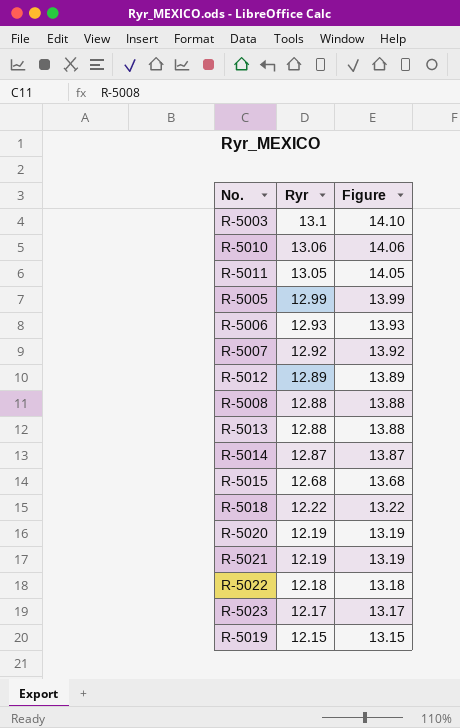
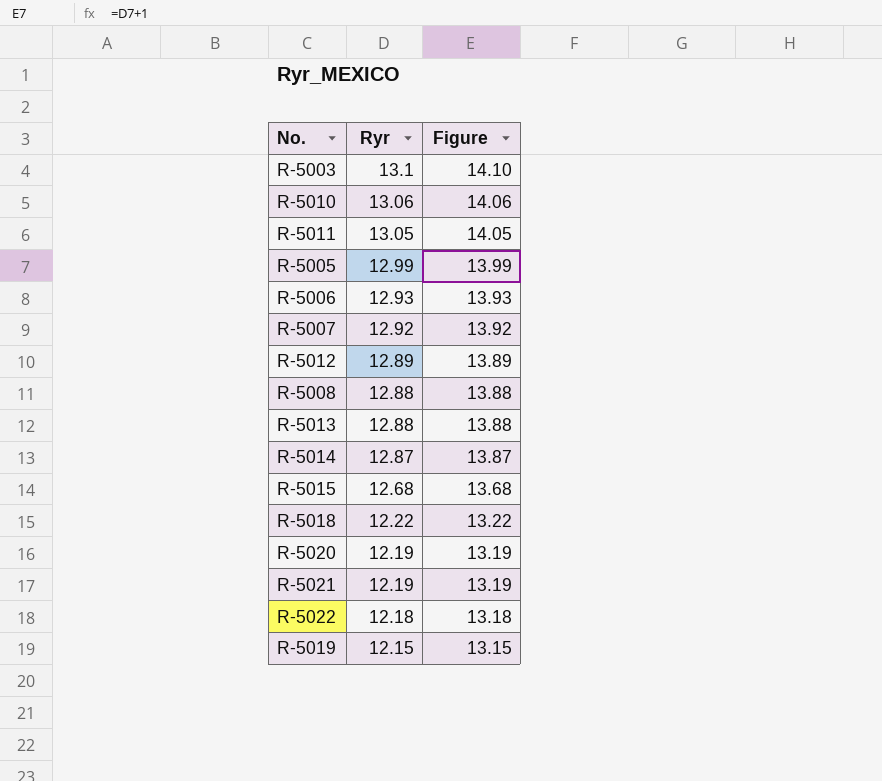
row R-5023: 12.17 | 13.17 -> none

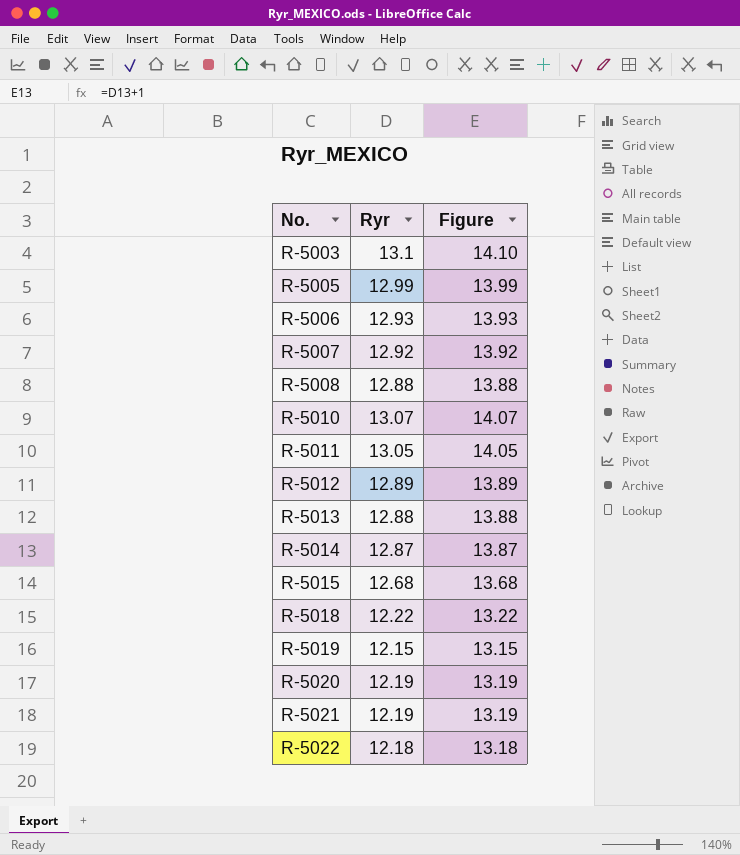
row order: Ryr descending -> No. ascending
R-5010 | Ryr: 13.06 -> 13.07
R-5010 | Figure: 14.06 -> 14.07

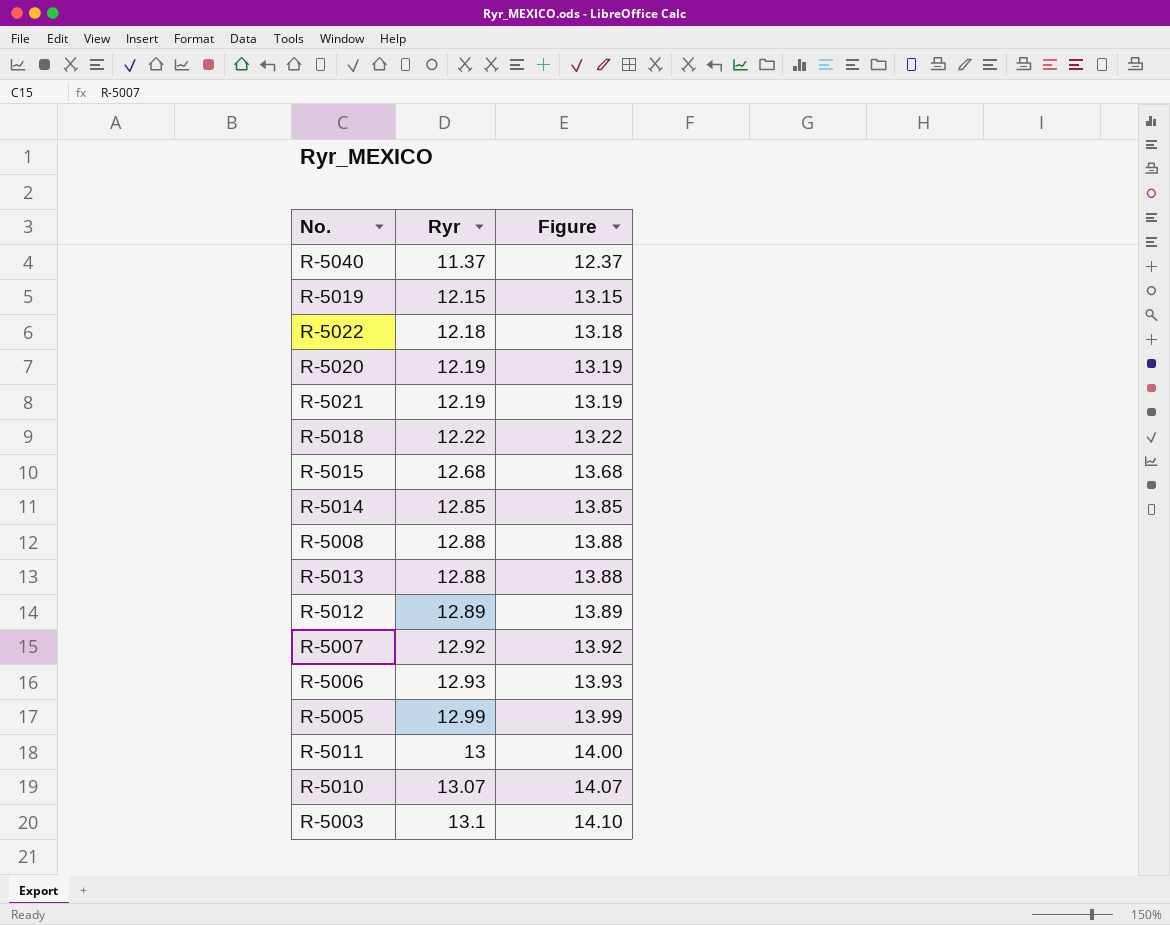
row order: No. ascending -> Ryr ascending
row R-5040: none -> 11.37 | 12.37
R-5014 | Ryr: 12.87 -> 12.85
R-5014 | Figure: 13.87 -> 13.85
R-5011 | Ryr: 13.05 -> 13
R-5011 | Figure: 14.05 -> 14.00

